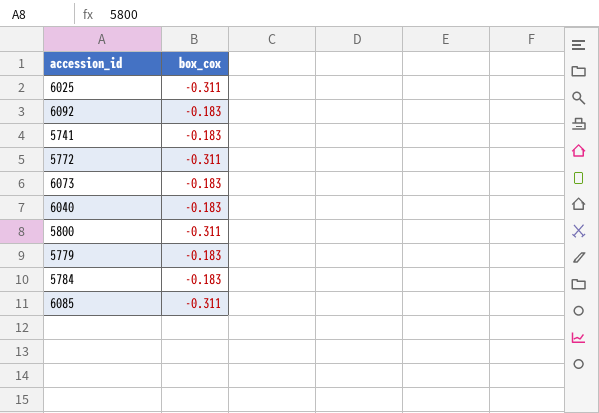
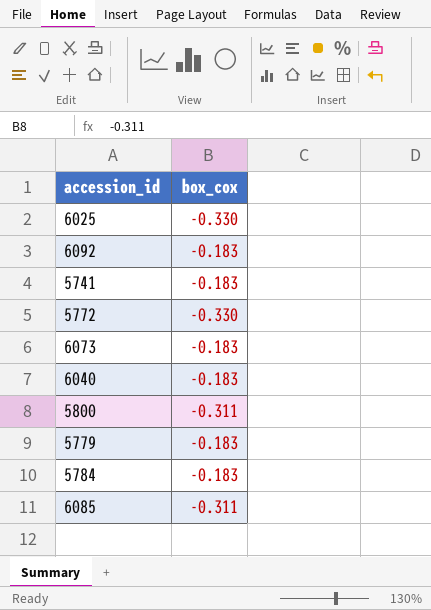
6025 | box_cox: -0.311 -> -0.330
5772 | box_cox: -0.311 -> -0.330

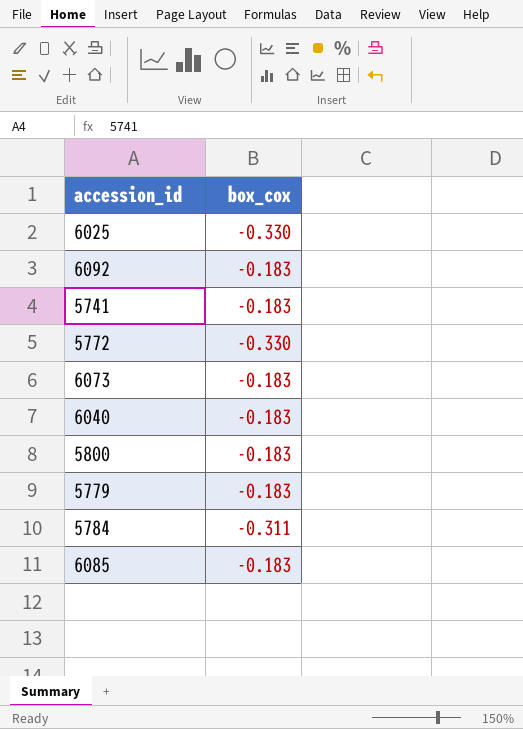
5800 | box_cox: -0.311 -> -0.183
5784 | box_cox: -0.183 -> -0.311
6085 | box_cox: -0.311 -> -0.183

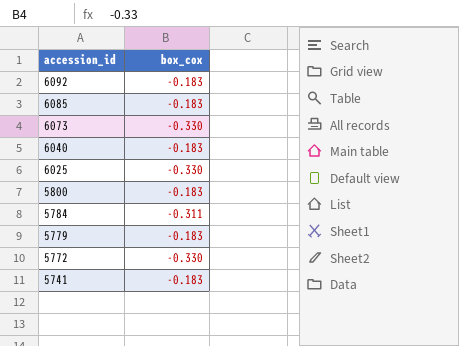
row order: none -> accession_id descending
6073 | box_cox: -0.183 -> -0.330

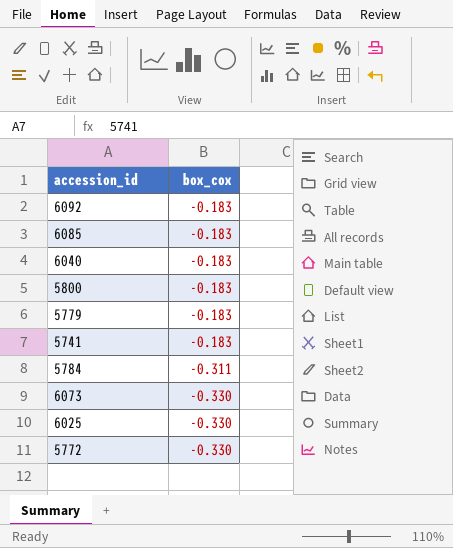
row order: accession_id descending -> box_cox descending

